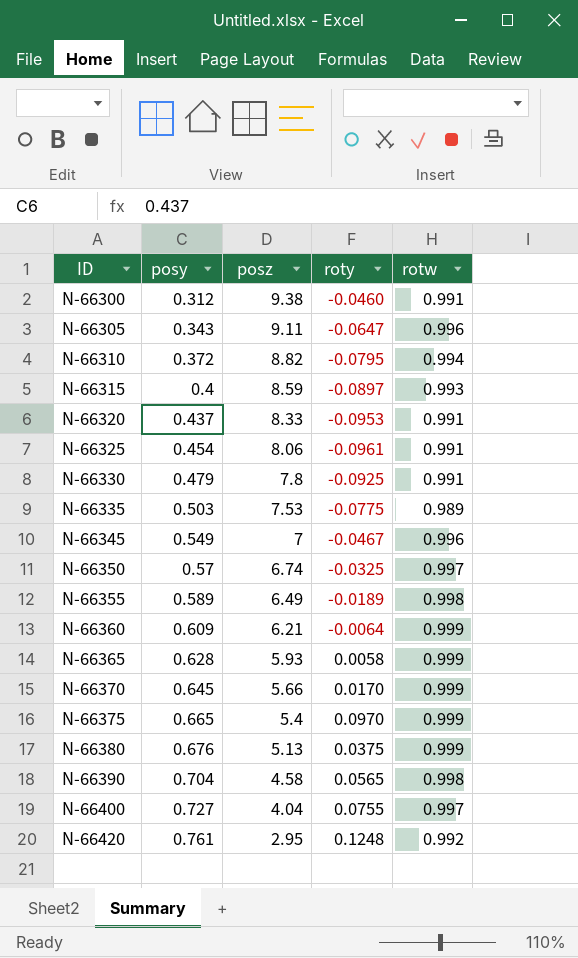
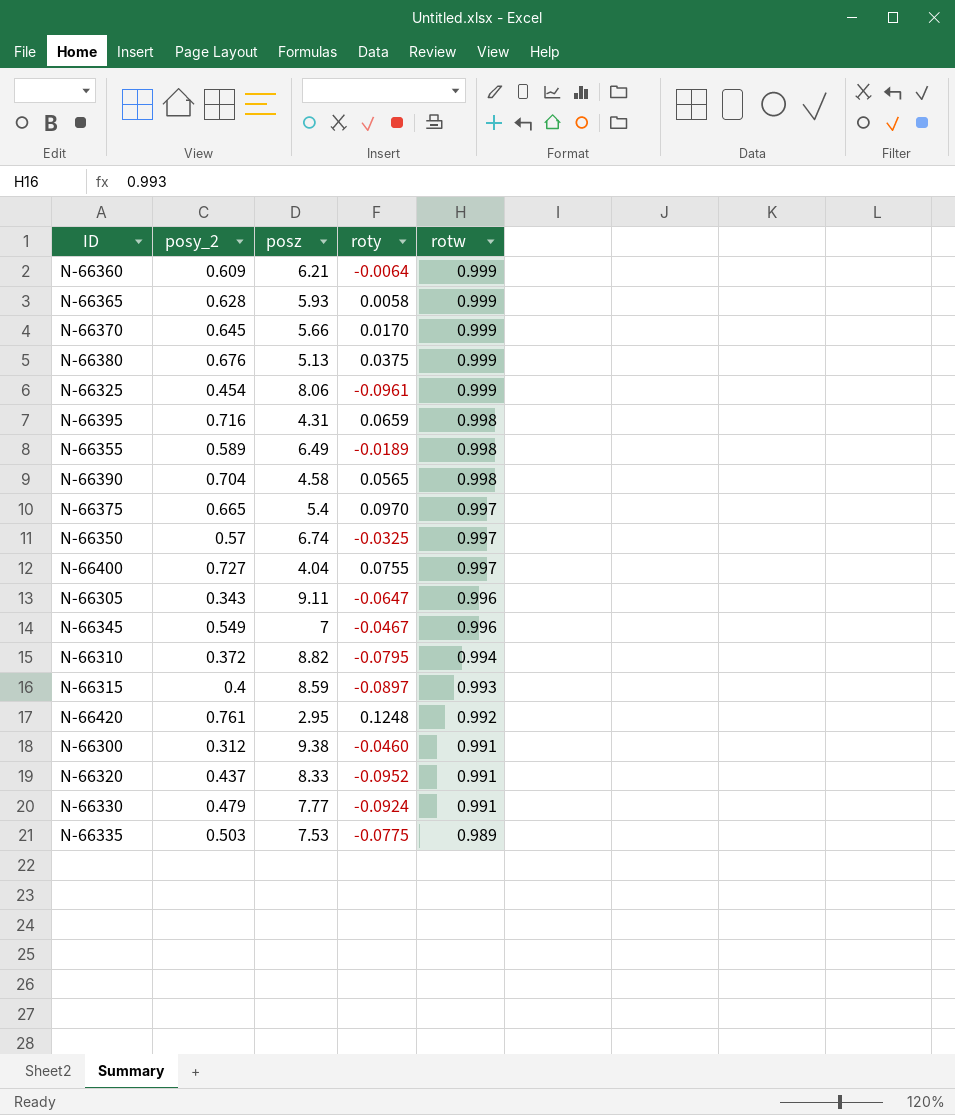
row order: ID ascending -> rotw descending
column name: posy -> posy_2
N-66325 | rotw: 0.991 -> 0.999
row N-66395: none -> 0.716 | 4.31 | 0.0659 | 0.998
N-66375 | rotw: 0.999 -> 0.997
N-66320 | roty: -0.0953 -> -0.0952
N-66330 | posz: 7.8 -> 7.77
N-66330 | roty: -0.0925 -> -0.0924

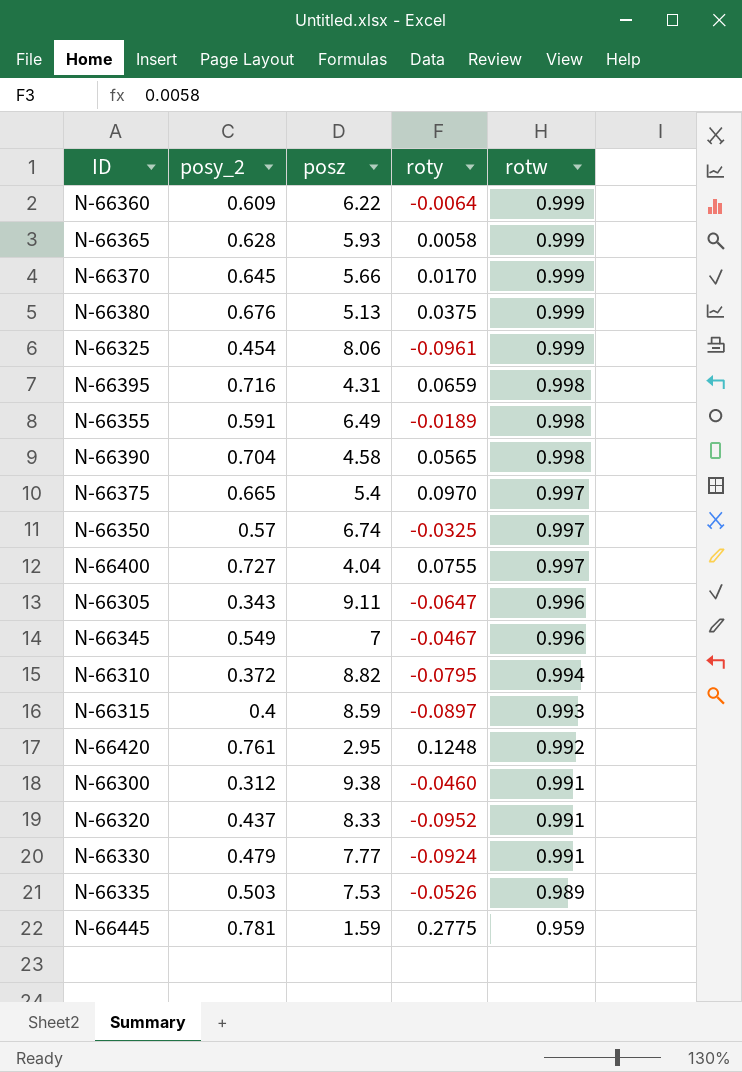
N-66360 | posz: 6.21 -> 6.22
N-66355 | posy_2: 0.589 -> 0.591
N-66335 | roty: -0.0775 -> -0.0526
row N-66445: none -> 0.781 | 1.59 | 0.2775 | 0.959

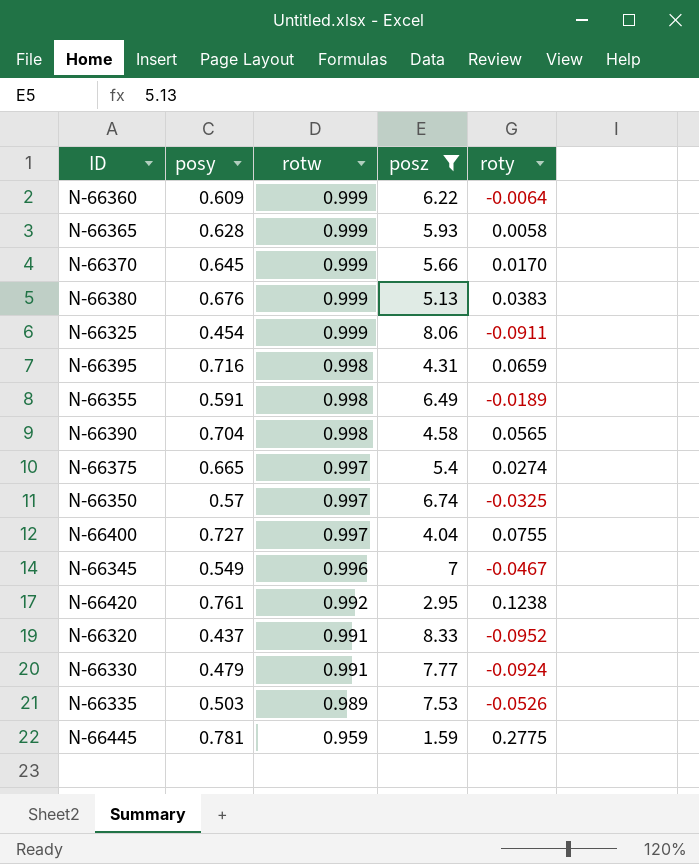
filter: none -> posz <= 8.33
column name: posy_2 -> posy
column rotw | position: 5 -> 3
N-66380 | roty: 0.0375 -> 0.0383
N-66325 | roty: -0.0961 -> -0.0911
N-66375 | roty: 0.0970 -> 0.0274
N-66420 | roty: 0.1248 -> 0.1238

